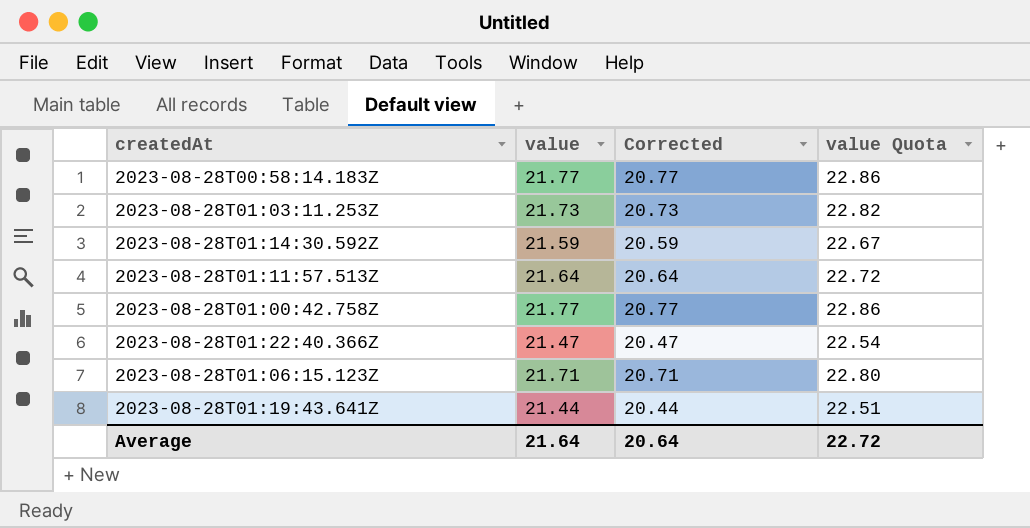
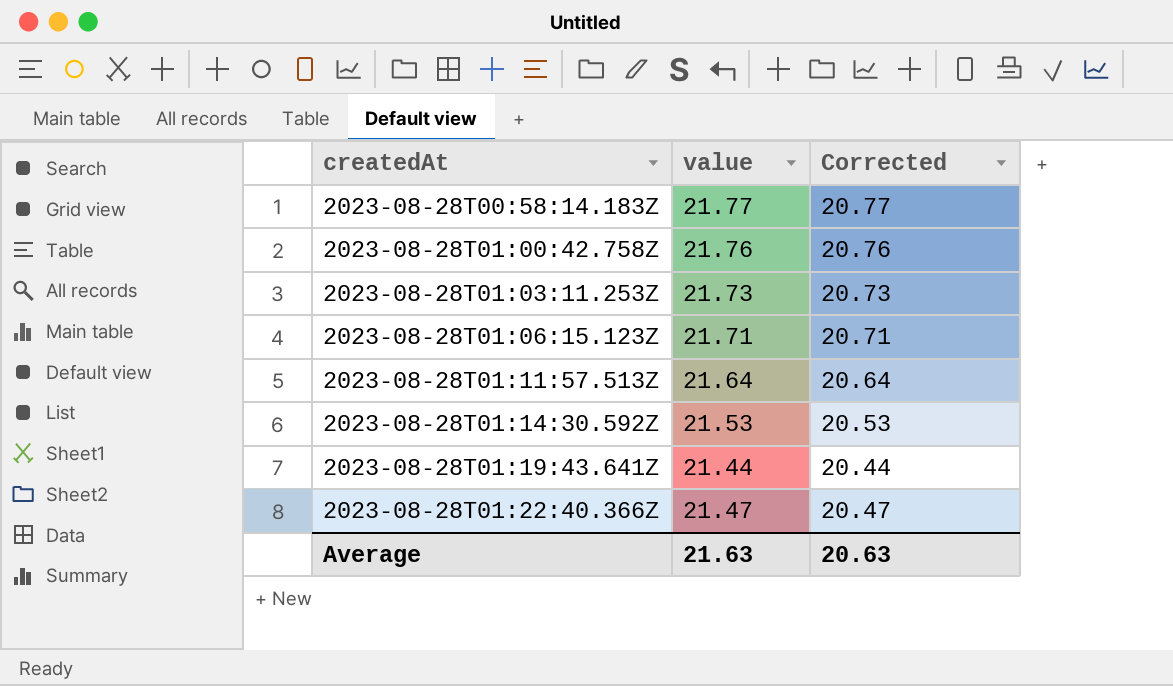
row order: none -> createdAt ascending
column value Quota | formula: [value] * 1.05 -> none
2023-08-28T01:00:42.758Z | value: 21.77 -> 21.76
2023-08-28T01:00:42.758Z | Corrected: 20.77 -> 20.76
2023-08-28T01:14:30.592Z | value: 21.59 -> 21.53
2023-08-28T01:14:30.592Z | Corrected: 20.59 -> 20.53
Average | value: 21.64 -> 21.63
Average | Corrected: 20.64 -> 20.63

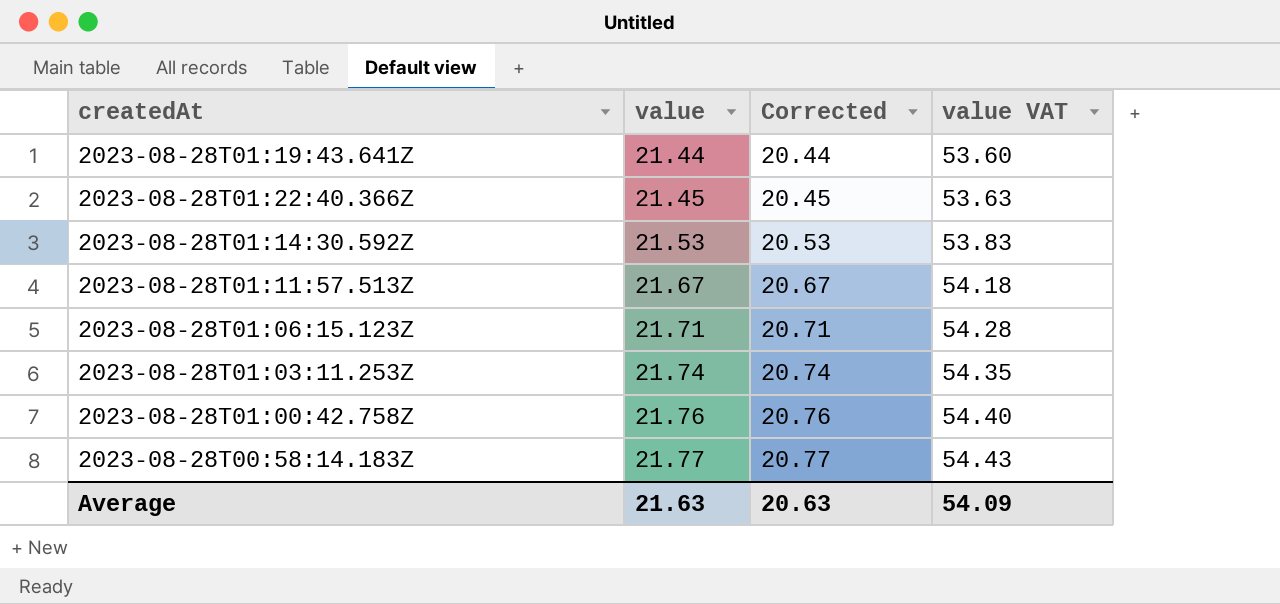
row order: createdAt ascending -> value ascending
column value VAT | formula: none -> [value] * 2.5
2023-08-28T01:22:40.366Z | value: 21.47 -> 21.45
2023-08-28T01:22:40.366Z | Corrected: 20.47 -> 20.45
2023-08-28T01:11:57.513Z | value: 21.64 -> 21.67
2023-08-28T01:11:57.513Z | Corrected: 20.64 -> 20.67
2023-08-28T01:03:11.253Z | value: 21.73 -> 21.74
2023-08-28T01:03:11.253Z | Corrected: 20.73 -> 20.74

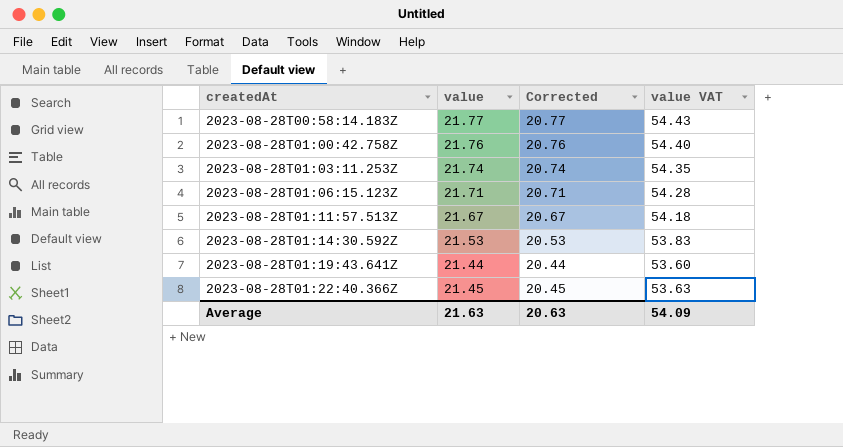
row order: value ascending -> createdAt ascending

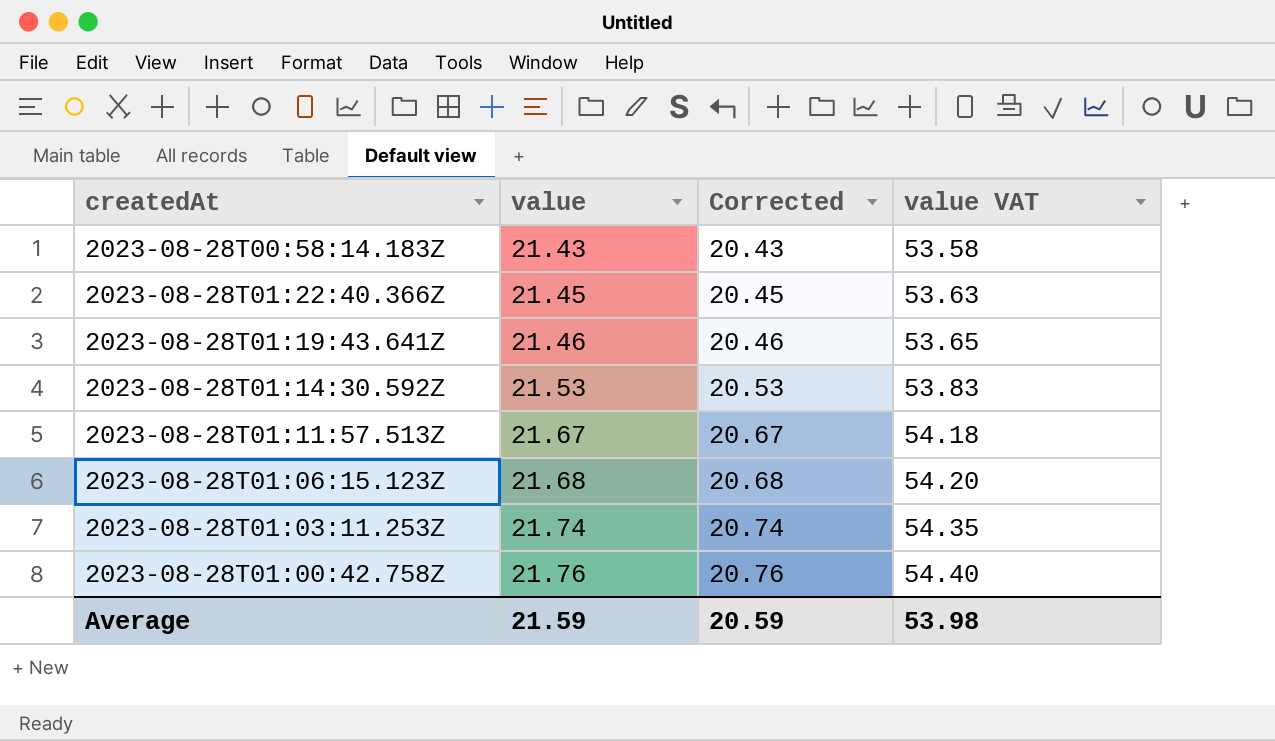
row order: createdAt ascending -> value ascending
2023-08-28T00:58:14.183Z | value: 21.77 -> 21.43
2023-08-28T00:58:14.183Z | Corrected: 20.77 -> 20.43
2023-08-28T00:58:14.183Z | value VAT: 54.43 -> 53.58
2023-08-28T01:19:43.641Z | value: 21.44 -> 21.46
2023-08-28T01:19:43.641Z | Corrected: 20.44 -> 20.46
2023-08-28T01:19:43.641Z | value VAT: 53.60 -> 53.65
2023-08-28T01:06:15.123Z | value: 21.71 -> 21.68
2023-08-28T01:06:15.123Z | Corrected: 20.71 -> 20.68
2023-08-28T01:06:15.123Z | value VAT: 54.28 -> 54.20
Average | value: 21.63 -> 21.59
Average | Corrected: 20.63 -> 20.59
Average | value VAT: 54.09 -> 53.98

